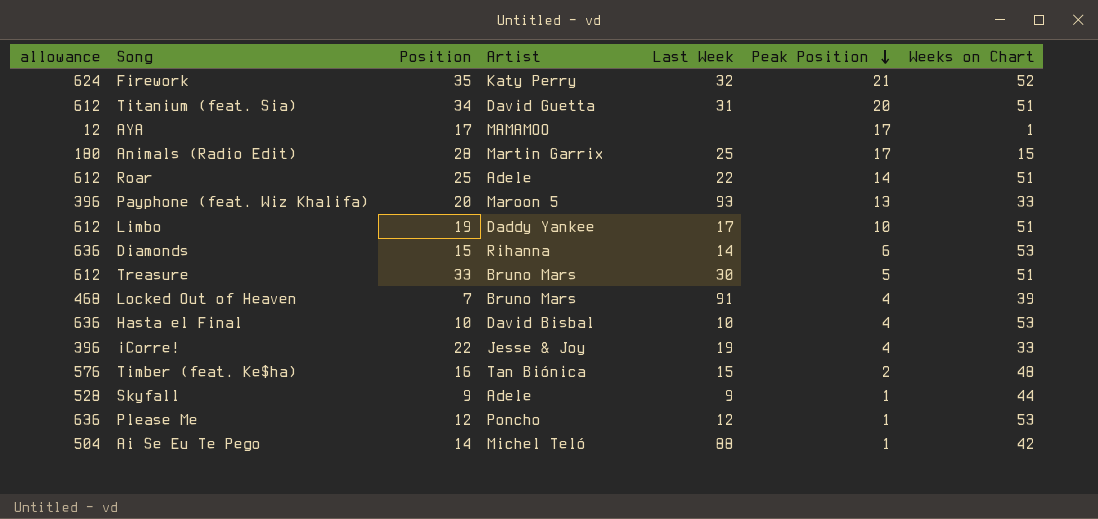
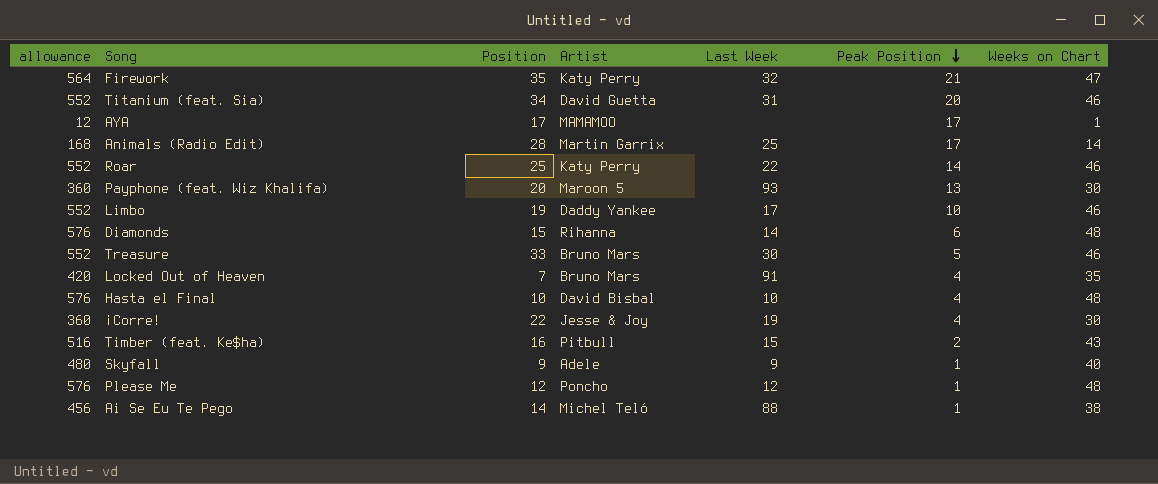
Firework | allowance: 624 -> 564
Firework | Weeks on Chart: 52 -> 47
Titanium (feat. Sia) | allowance: 612 -> 552
Titanium (feat. Sia) | Weeks on Chart: 51 -> 46
Animals (Radio Edit) | allowance: 180 -> 168
Animals (Radio Edit) | Weeks on Chart: 15 -> 14
Roar | allowance: 612 -> 552
Roar | Artist: Adele -> Katy Perry
Roar | Weeks on Chart: 51 -> 46
Payphone (feat. Wiz Khalifa) | allowance: 396 -> 360
Payphone (feat. Wiz Khalifa) | Weeks on Chart: 33 -> 30
Limbo | allowance: 612 -> 552
Limbo | Weeks on Chart: 51 -> 46
Diamonds | allowance: 636 -> 576
Diamonds | Weeks on Chart: 53 -> 48
Treasure | allowance: 612 -> 552
Treasure | Weeks on Chart: 51 -> 46
Locked Out of Heaven | allowance: 468 -> 420
Locked Out of Heaven | Weeks on Chart: 39 -> 35
Hasta el Final | allowance: 636 -> 576
Hasta el Final | Weeks on Chart: 53 -> 48
¡Corre! | allowance: 396 -> 360
¡Corre! | Weeks on Chart: 33 -> 30
Timber (feat. Ke$ha) | allowance: 576 -> 516
Timber (feat. Ke$ha) | Artist: Tan Biónica -> Pitbull
Timber (feat. Ke$ha) | Weeks on Chart: 48 -> 43
Skyfall | allowance: 528 -> 480
Skyfall | Weeks on Chart: 44 -> 40
Please Me | allowance: 636 -> 576
Please Me | Weeks on Chart: 53 -> 48
Ai Se Eu Te Pego | allowance: 504 -> 456
Ai Se Eu Te Pego | Weeks on Chart: 42 -> 38

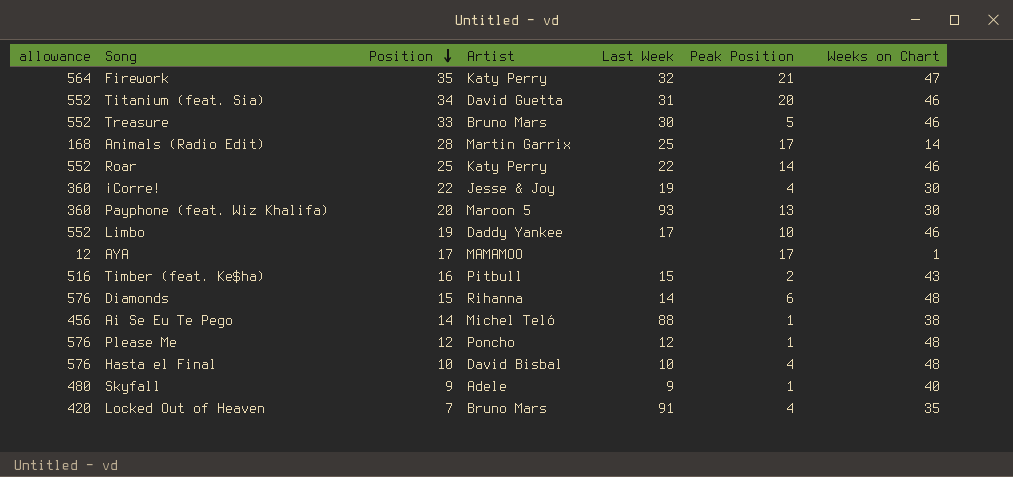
row order: Peak Position descending -> Position descending

